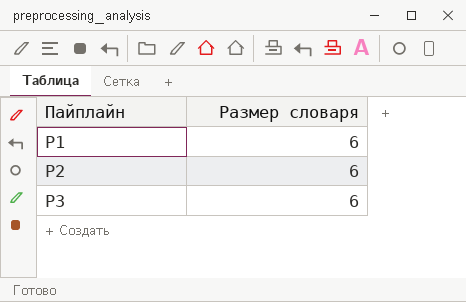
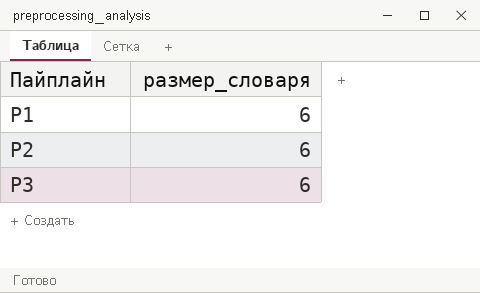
column name: Размер словаря -> размер_словаря

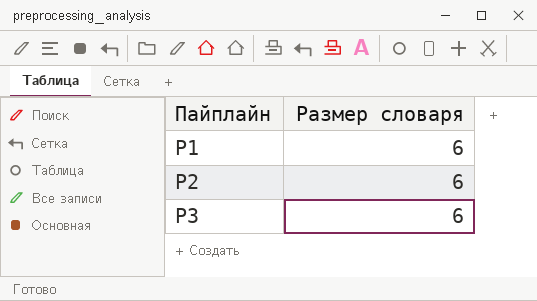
column name: размер_словаря -> Размер словаря

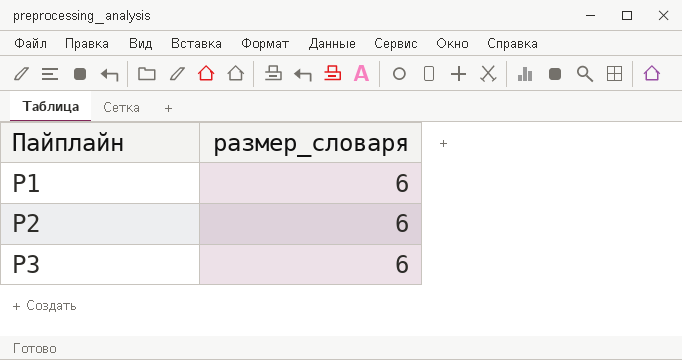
column name: Размер словаря -> размер_словаря

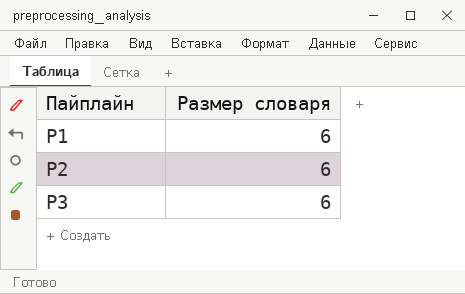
column name: размер_словаря -> Размер словаря

